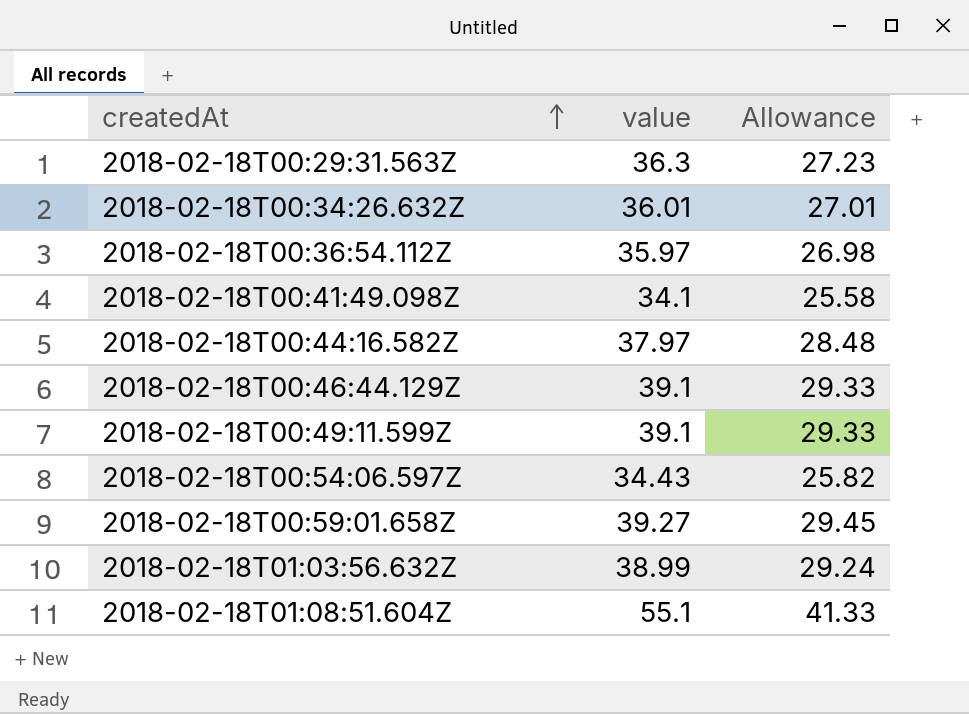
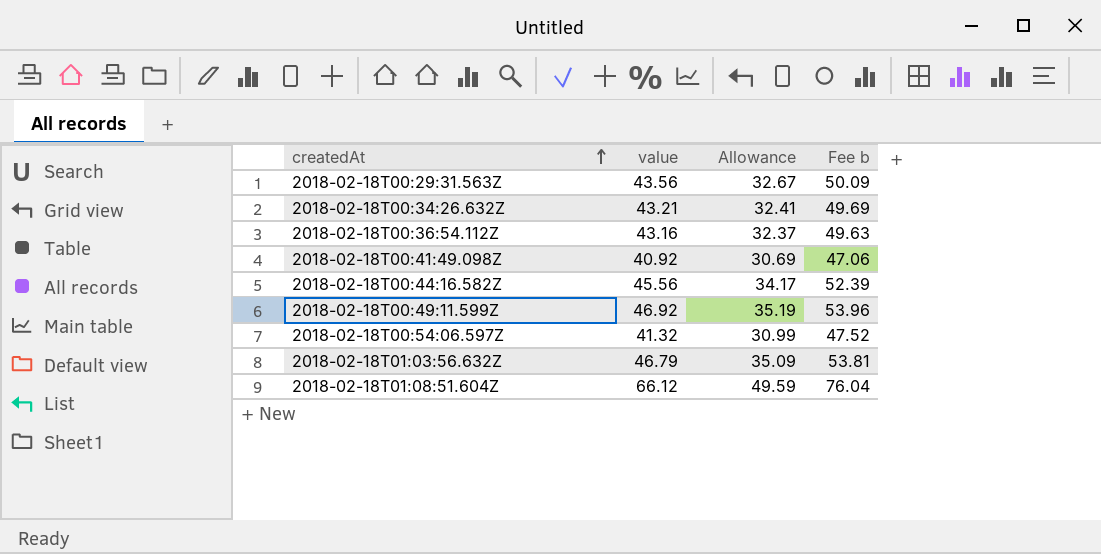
column Fee b | formula: none -> [value] * 1.15
row 2018-02-18T00:46:44.129Z: 39.1 | 29.33 -> none
row 2018-02-18T00:59:01.658Z: 39.27 | 29.45 -> none
2018-02-18T00:29:31.563Z | value: 36.3 -> 43.56
2018-02-18T00:29:31.563Z | Allowance: 27.23 -> 32.67
2018-02-18T00:34:26.632Z | value: 36.01 -> 43.21
2018-02-18T00:34:26.632Z | Allowance: 27.01 -> 32.41
2018-02-18T00:36:54.112Z | value: 35.97 -> 43.16
2018-02-18T00:36:54.112Z | Allowance: 26.98 -> 32.37
2018-02-18T00:41:49.098Z | value: 34.1 -> 40.92
2018-02-18T00:41:49.098Z | Allowance: 25.58 -> 30.69
2018-02-18T00:44:16.582Z | value: 37.97 -> 45.56
2018-02-18T00:44:16.582Z | Allowance: 28.48 -> 34.17
2018-02-18T00:49:11.599Z | value: 39.1 -> 46.92
2018-02-18T00:49:11.599Z | Allowance: 29.33 -> 35.19
2018-02-18T00:54:06.597Z | value: 34.43 -> 41.32
2018-02-18T00:54:06.597Z | Allowance: 25.82 -> 30.99
2018-02-18T01:03:56.632Z | value: 38.99 -> 46.79
2018-02-18T01:03:56.632Z | Allowance: 29.24 -> 35.09
2018-02-18T01:08:51.604Z | value: 55.1 -> 66.12
2018-02-18T01:08:51.604Z | Allowance: 41.33 -> 49.59

